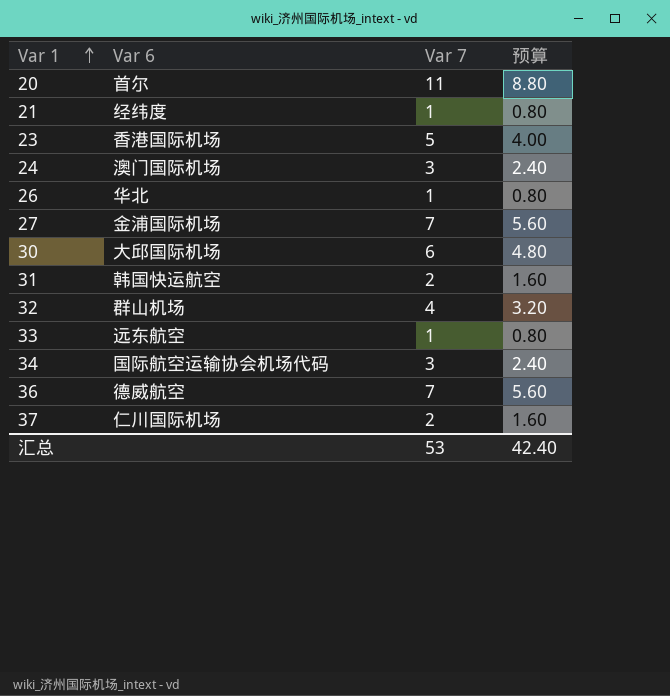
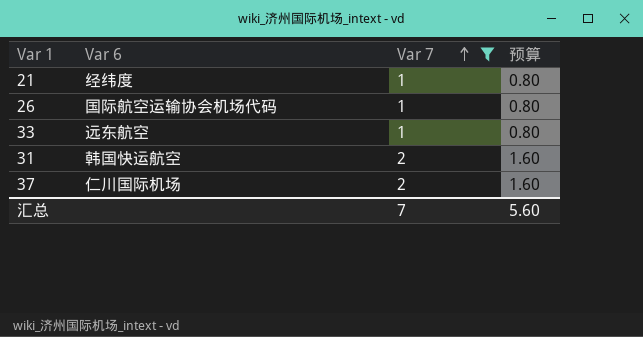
filter: none -> Var 7 <= 2
row order: Var 1 ascending -> Var 7 ascending
26 | Var 6: 华北 -> 国际航空运输协会机场代码
汇总 | Var 7: 53 -> 7
汇总 | 预算: 42.40 -> 5.60

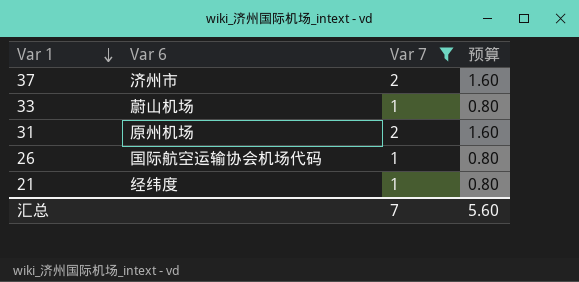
row order: Var 7 ascending -> Var 1 descending
37 | Var 6: 仁川国际机场 -> 济州市
33 | Var 6: 远东航空 -> 蔚山机场
31 | Var 6: 韩国快运航空 -> 原州机场

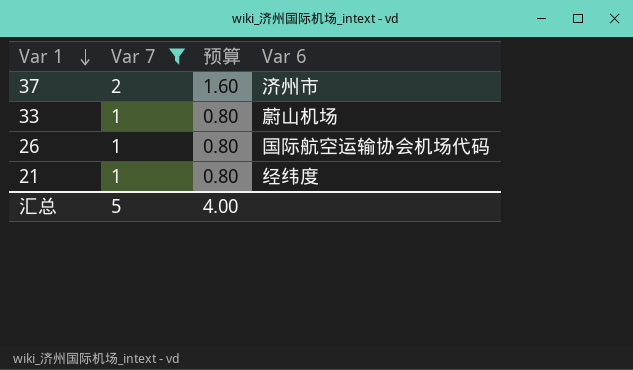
column Var 6 | position: 2 -> 4
row 31: 原州机场 | 2 | 1.60 -> none
汇总 | Var 7: 7 -> 5
汇总 | 预算: 5.60 -> 4.00

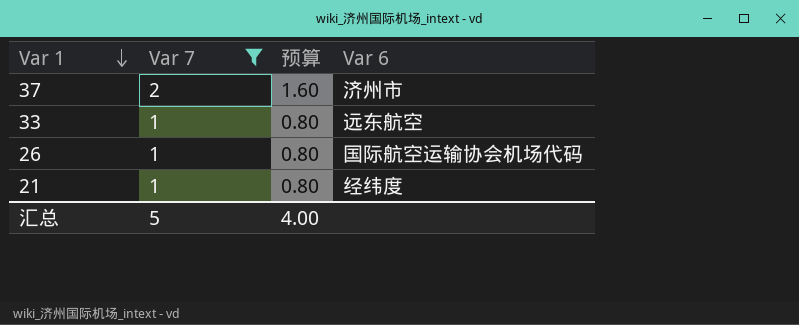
33 | Var 6: 蔚山机场 -> 远东航空

